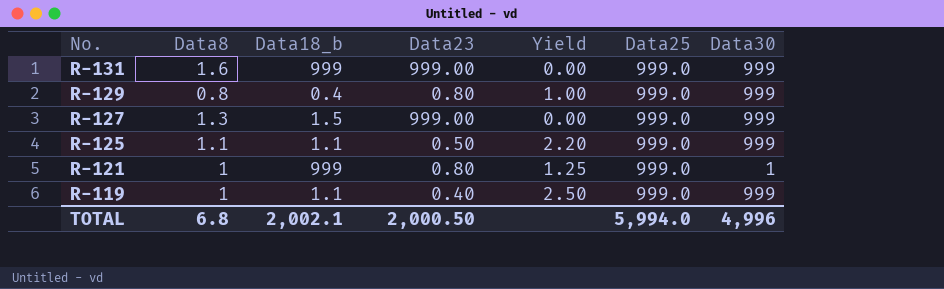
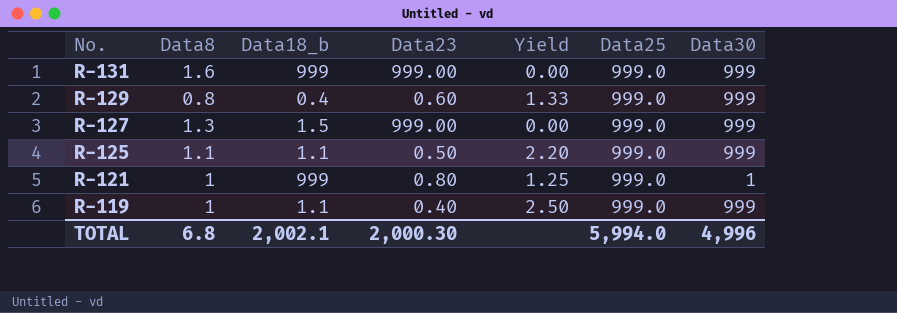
R-129 | Data23: 0.80 -> 0.60
R-129 | Yield: 1.00 -> 1.33
TOTAL | Data23: 2,000.50 -> 2,000.30

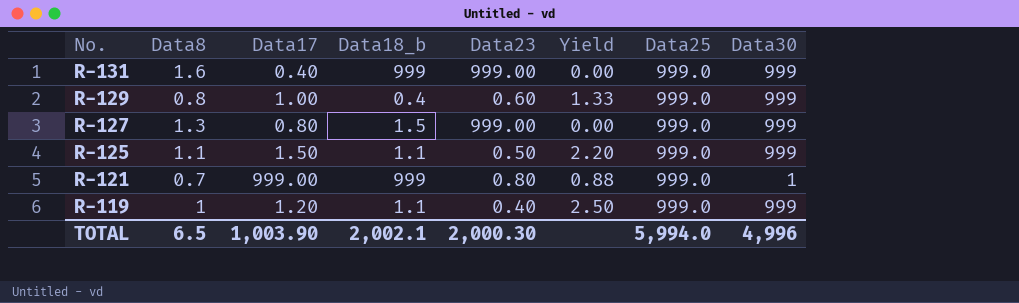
column Data17 | position: none -> 3
R-121 | Data8: 1 -> 0.7
R-121 | Yield: 1.25 -> 0.88
TOTAL | Data8: 6.8 -> 6.5

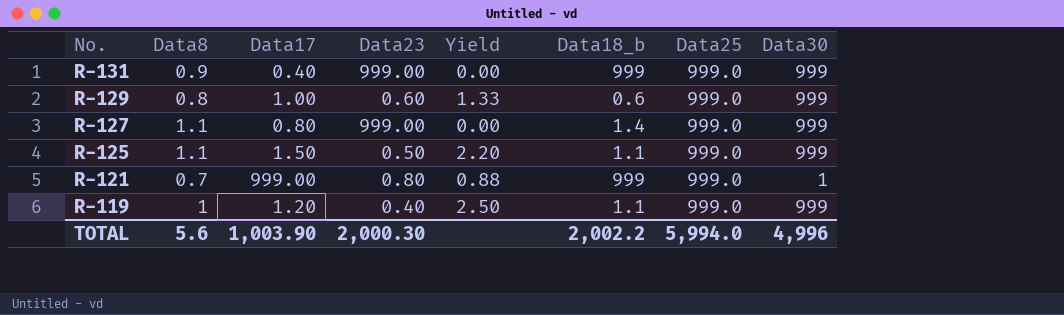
column Data18_b | position: 4 -> 6
R-131 | Data8: 1.6 -> 0.9
R-129 | Data18_b: 0.4 -> 0.6
R-127 | Data8: 1.3 -> 1.1
R-127 | Data18_b: 1.5 -> 1.4
TOTAL | Data8: 6.5 -> 5.6
TOTAL | Data18_b: 2,002.1 -> 2,002.2

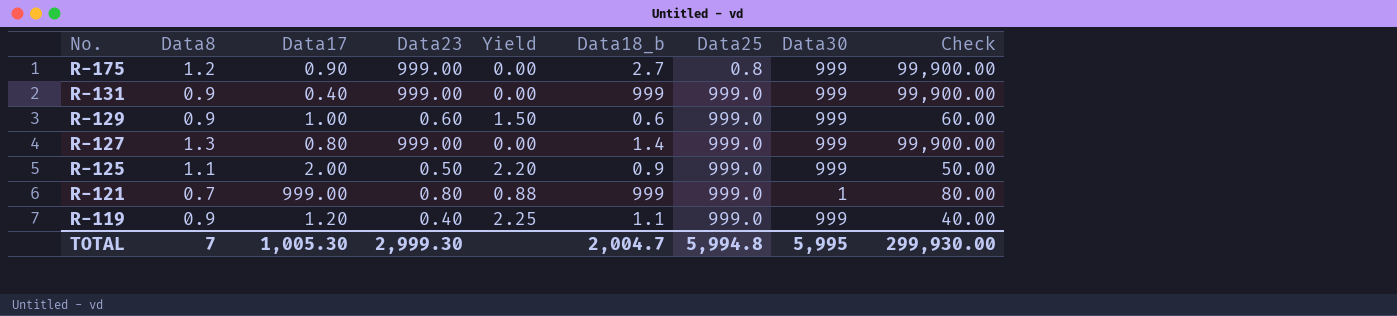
column Check | formula: none -> [Data23] * 100
row R-175: none -> 1.2 | 0.90 | 999.00 | 0.00 | 2.7 | 0.8 | 999 | 99,900.00
R-129 | Data8: 0.8 -> 0.9
R-129 | Yield: 1.33 -> 1.50
R-127 | Data8: 1.1 -> 1.3
R-125 | Data17: 1.50 -> 2.00
R-125 | Data18_b: 1.1 -> 0.9
R-119 | Data8: 1 -> 0.9
R-119 | Yield: 2.50 -> 2.25
TOTAL | Data8: 5.6 -> 7
TOTAL | Data17: 1,003.90 -> 1,005.30
TOTAL | Data23: 2,000.30 -> 2,999.30
TOTAL | Data18_b: 2,002.2 -> 2,004.7
TOTAL | Data25: 5,994.0 -> 5,994.8
TOTAL | Data30: 4,996 -> 5,995

